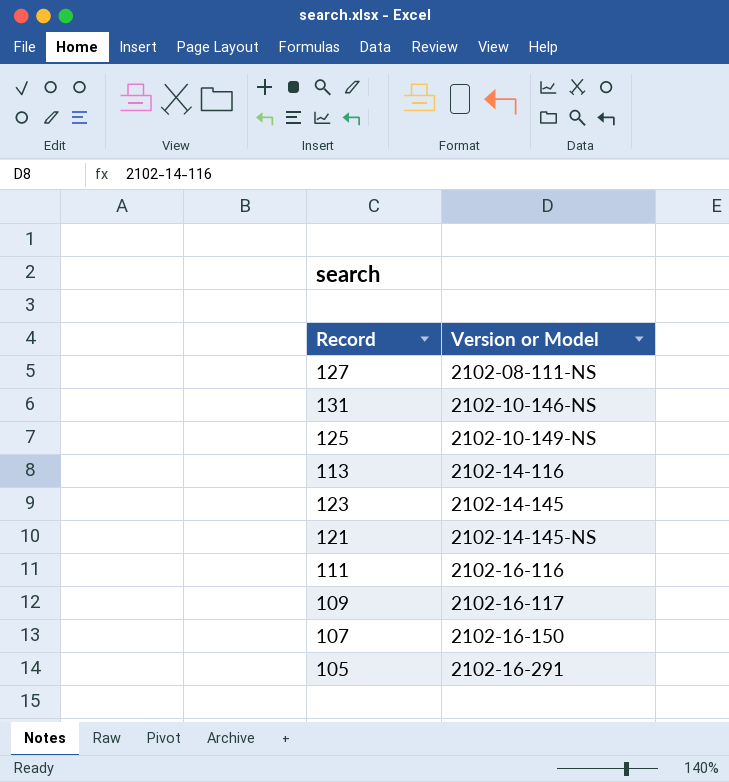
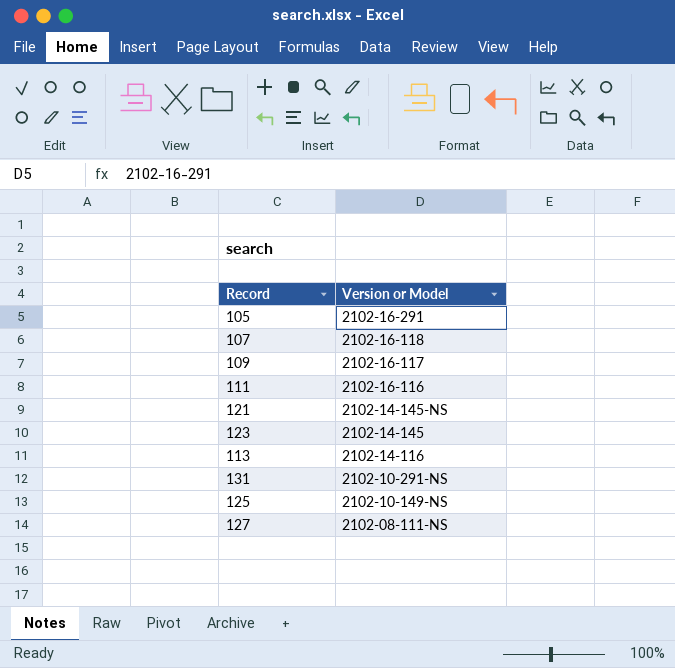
row order: Version or Model ascending -> Version or Model descending
107 | Version or Model: 2102-16-150 -> 2102-16-118
131 | Version or Model: 2102-10-146-NS -> 2102-10-291-NS

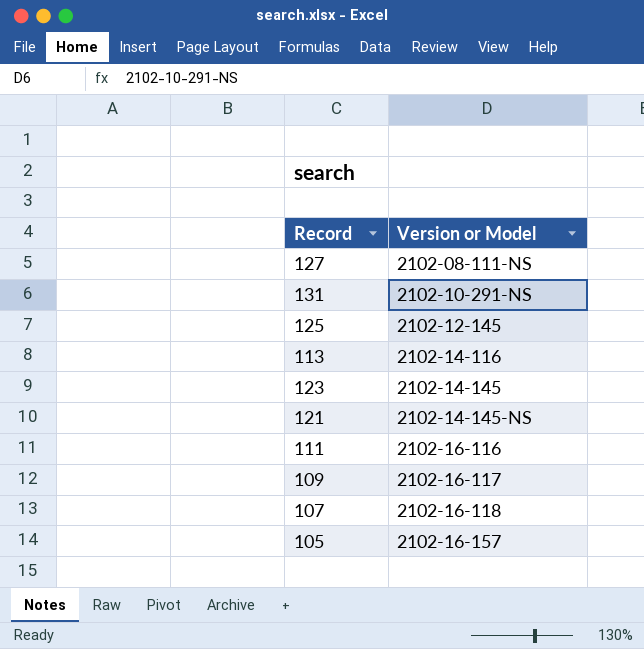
row order: Version or Model descending -> Version or Model ascending
125 | Version or Model: 2102-10-149-NS -> 2102-12-145
105 | Version or Model: 2102-16-291 -> 2102-16-157

